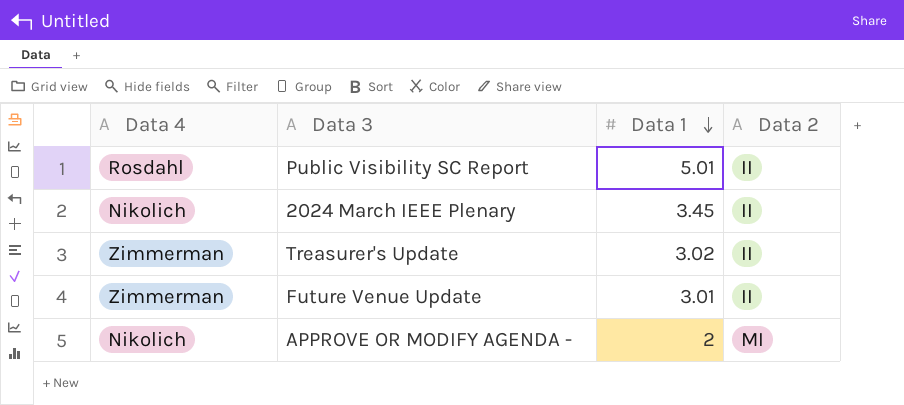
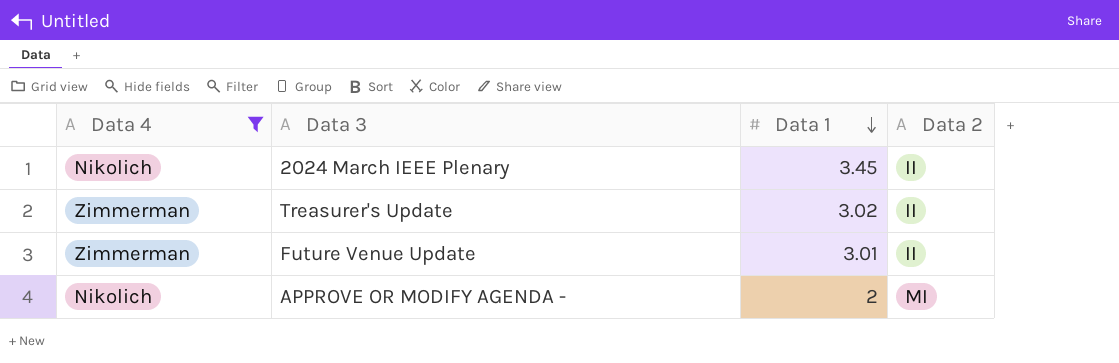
filter: none -> Data 4 != Rosdahl

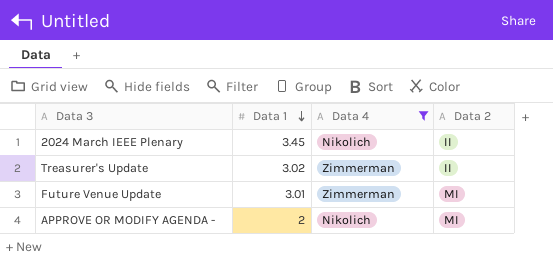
column Data 4 | position: 1 -> 3
Future Venue Update | Data 2: II -> MI

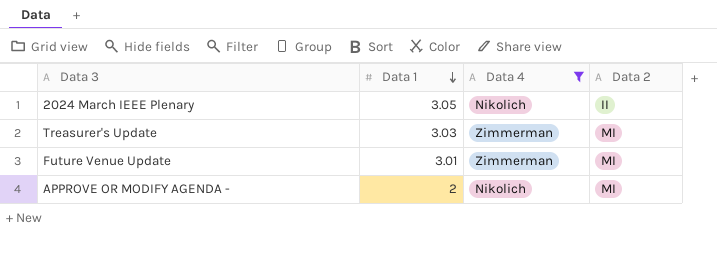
2024 March IEEE Plenary | Data 1: 3.45 -> 3.05
Treasurer's Update | Data 1: 3.02 -> 3.03
Treasurer's Update | Data 2: II -> MI

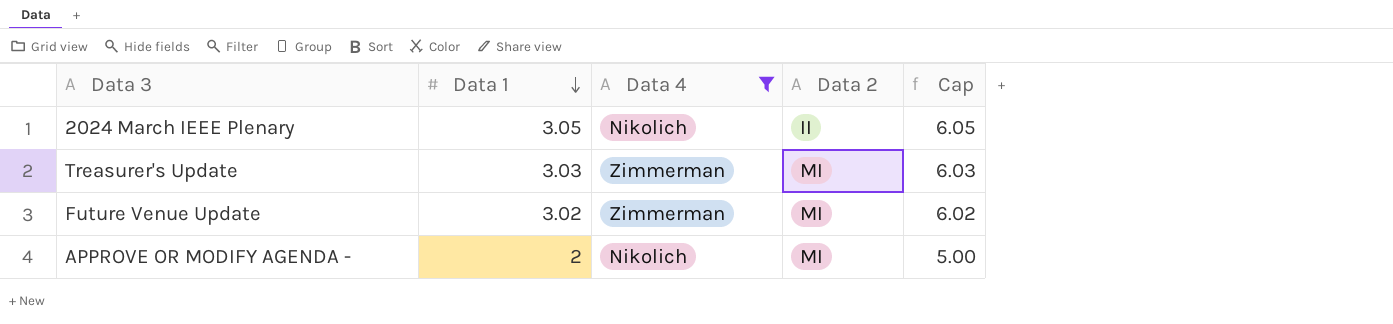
column Cap | formula: none -> [Data 1] + 3
Future Venue Update | Data 1: 3.01 -> 3.02

